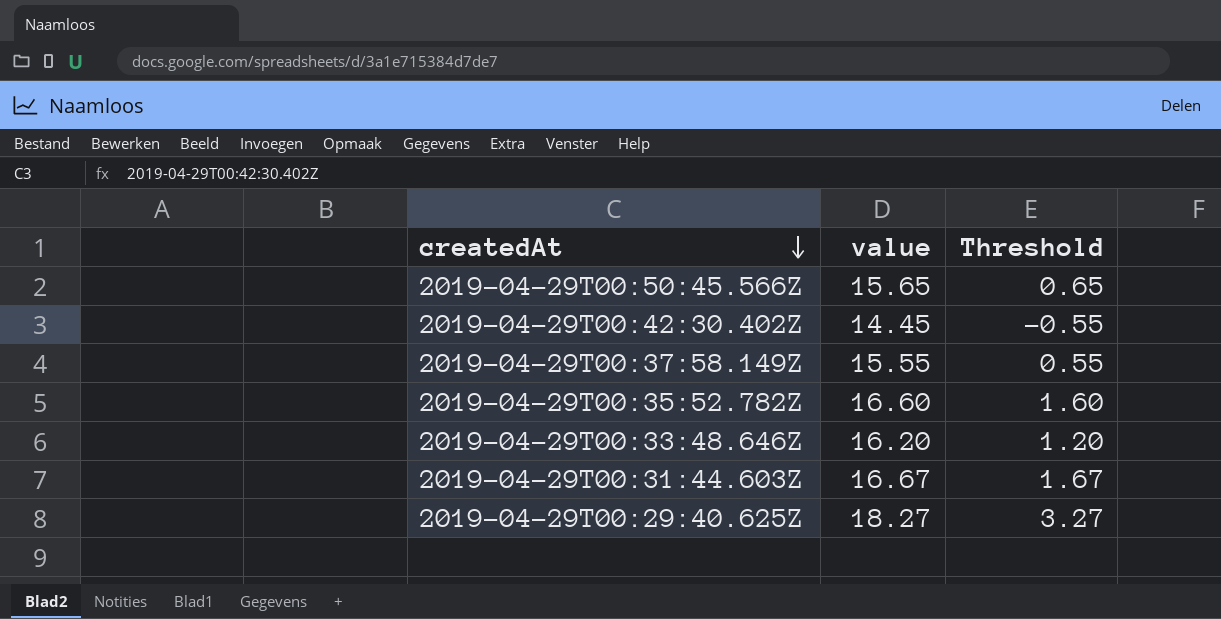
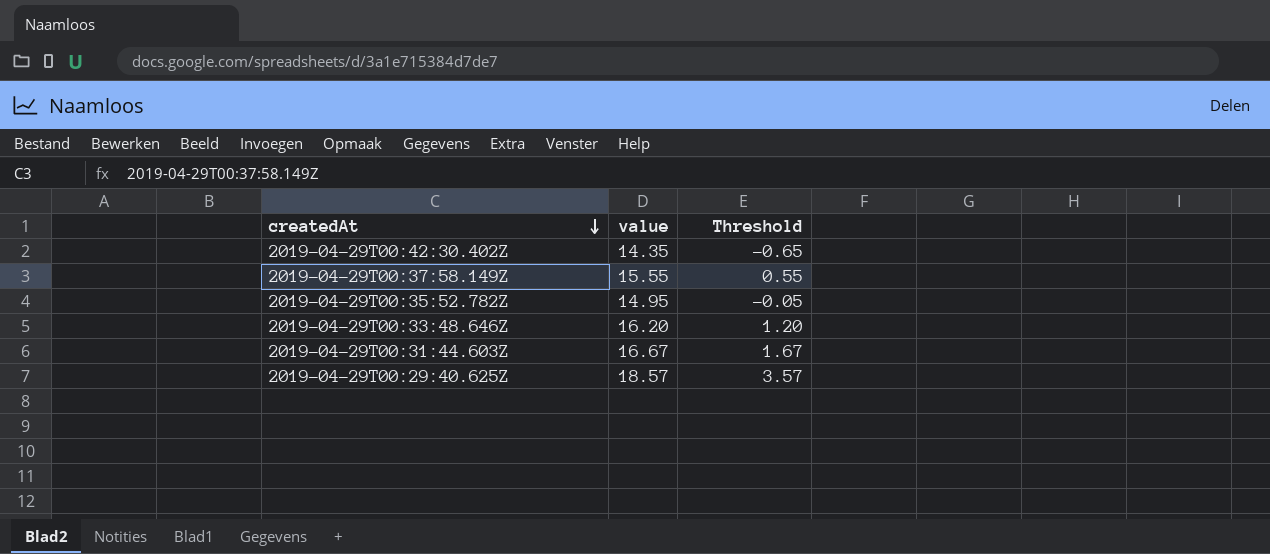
row 2019-04-29T00:50:45.566Z: 15.65 | 0.65 -> none
2019-04-29T00:42:30.402Z | value: 14.45 -> 14.35
2019-04-29T00:42:30.402Z | Threshold: -0.55 -> -0.65
2019-04-29T00:35:52.782Z | value: 16.60 -> 14.95
2019-04-29T00:35:52.782Z | Threshold: 1.60 -> -0.05
2019-04-29T00:29:40.625Z | value: 18.27 -> 18.57
2019-04-29T00:29:40.625Z | Threshold: 3.27 -> 3.57

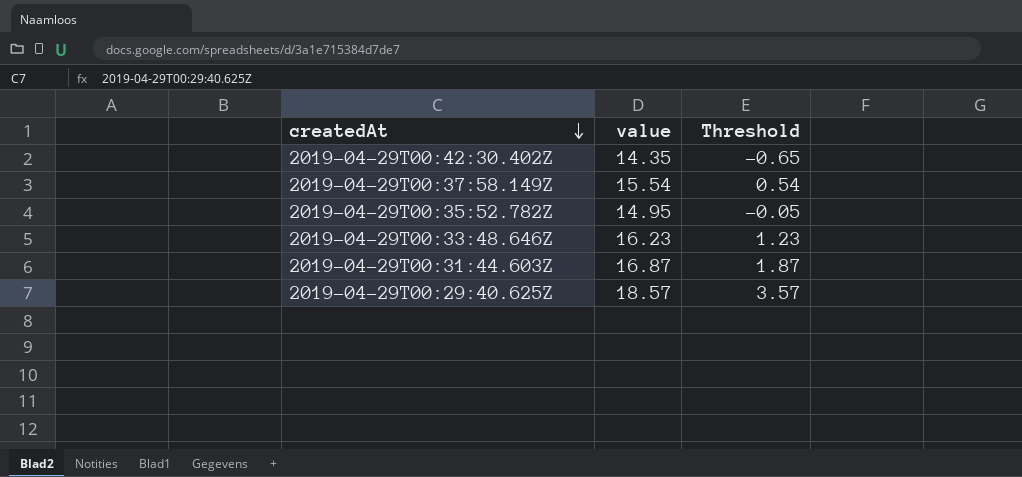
2019-04-29T00:37:58.149Z | value: 15.55 -> 15.54
2019-04-29T00:37:58.149Z | Threshold: 0.55 -> 0.54
2019-04-29T00:33:48.646Z | value: 16.20 -> 16.23
2019-04-29T00:33:48.646Z | Threshold: 1.20 -> 1.23
2019-04-29T00:31:44.603Z | value: 16.67 -> 16.87
2019-04-29T00:31:44.603Z | Threshold: 1.67 -> 1.87

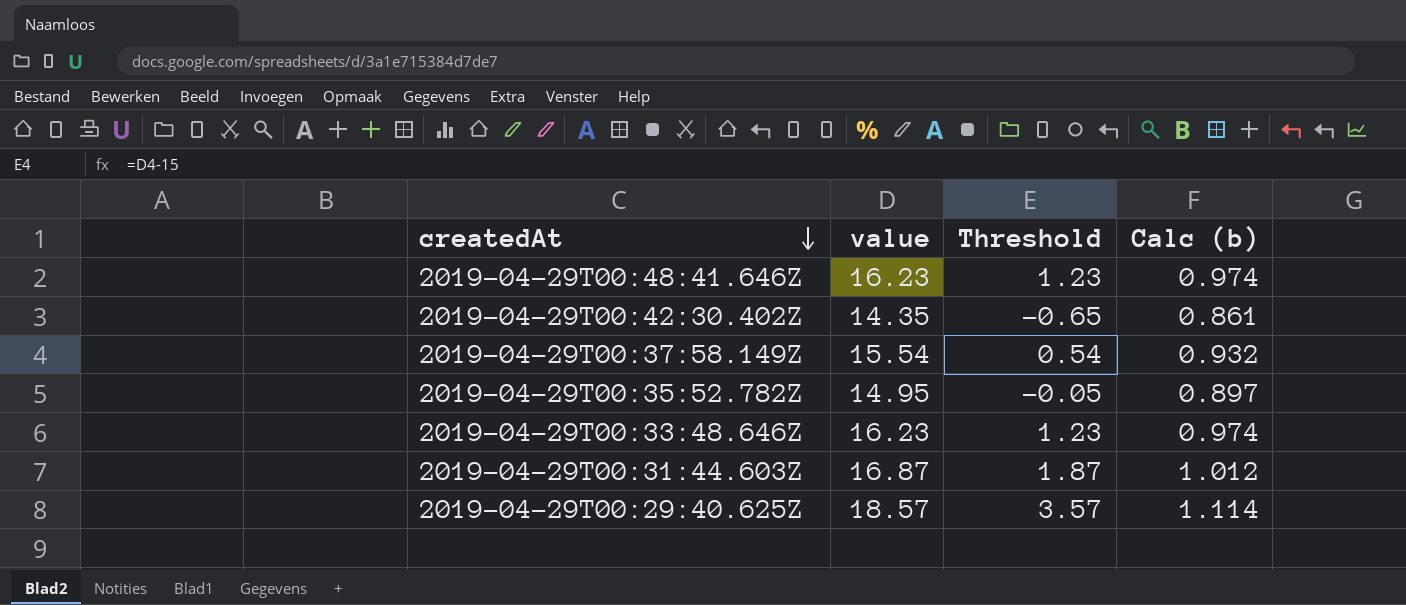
column Calc (b) | formula: none -> [value] * 0.06
row 2019-04-29T00:48:41.646Z: none -> 16.23 | 1.23 | 0.974

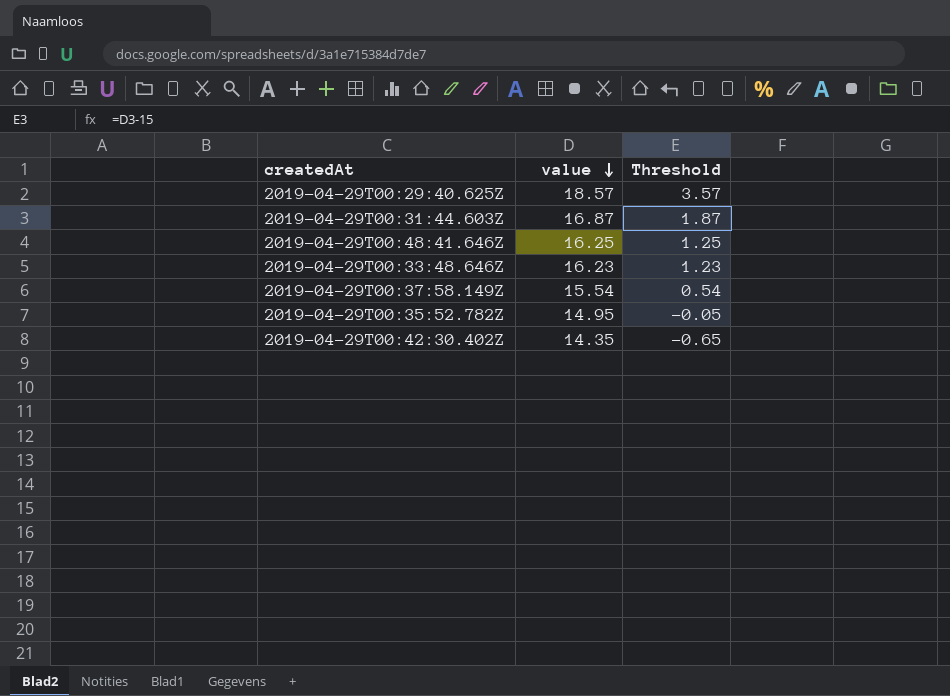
row order: createdAt descending -> value descending
column Calc (b) | formula: [value] * 0.06 -> none
2019-04-29T00:48:41.646Z | value: 16.23 -> 16.25
2019-04-29T00:48:41.646Z | Threshold: 1.23 -> 1.25

